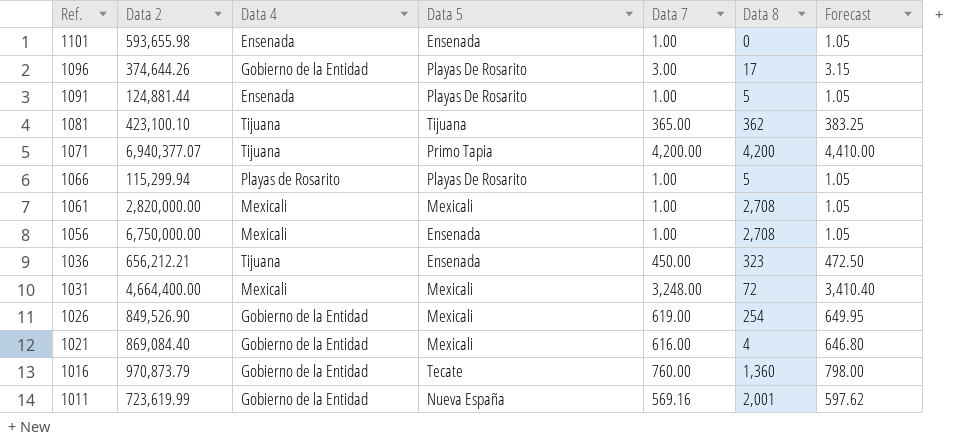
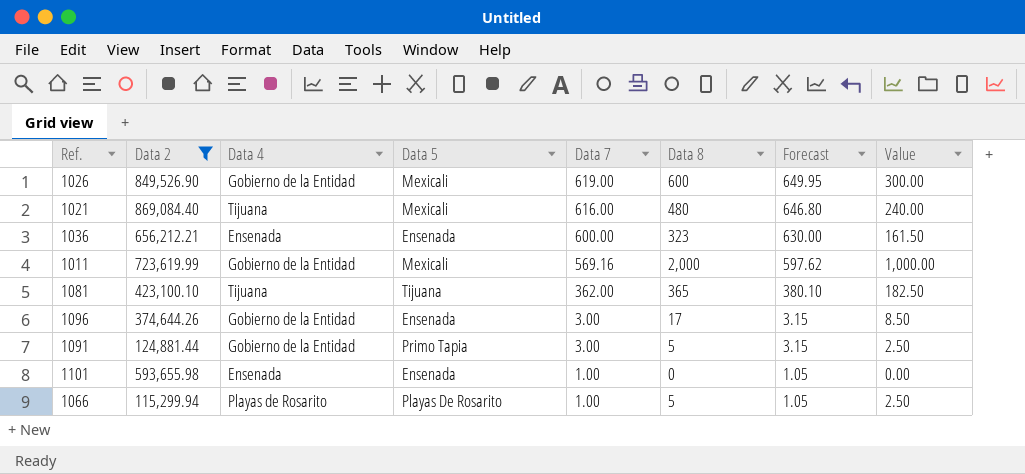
filter: none -> Data 2 <= 869,084.40
row order: Ref. descending -> Data 7 descending
column Value | formula: none -> [Data 8] * 0.5
1026 | Data 8: 254 -> 600
1021 | Data 4: Gobierno de la Entidad -> Tijuana
1021 | Data 8: 4 -> 480
1036 | Data 4: Tijuana -> Ensenada
1036 | Data 7: 450.00 -> 600.00
1036 | Forecast: 472.50 -> 630.00
1011 | Data 5: Nueva España -> Mexicali
1011 | Data 8: 2,001 -> 2,000
1081 | Data 7: 365.00 -> 362.00
1081 | Data 8: 362 -> 365
1081 | Forecast: 383.25 -> 380.10
1096 | Data 5: Playas De Rosarito -> Ensenada
1091 | Data 4: Ensenada -> Gobierno de la Entidad
1091 | Data 5: Playas De Rosarito -> Primo Tapia
1091 | Data 7: 1.00 -> 3.00
1091 | Forecast: 1.05 -> 3.15

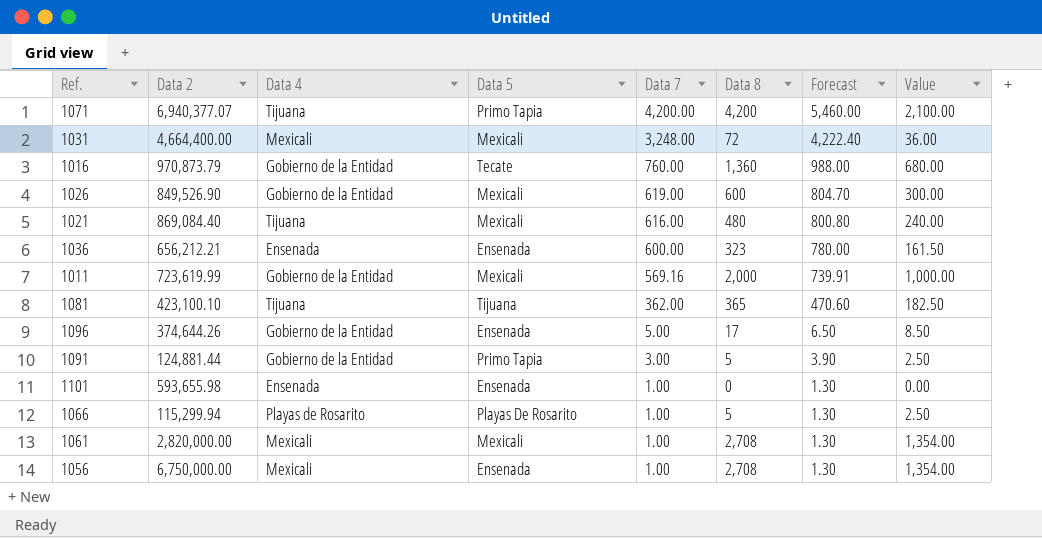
filter: Data 2 <= 869,084.40 -> none
column Forecast | formula: [Data 7] * 1.05 -> [Data 7] * 1.3
1096 | Data 7: 3.00 -> 5.00

